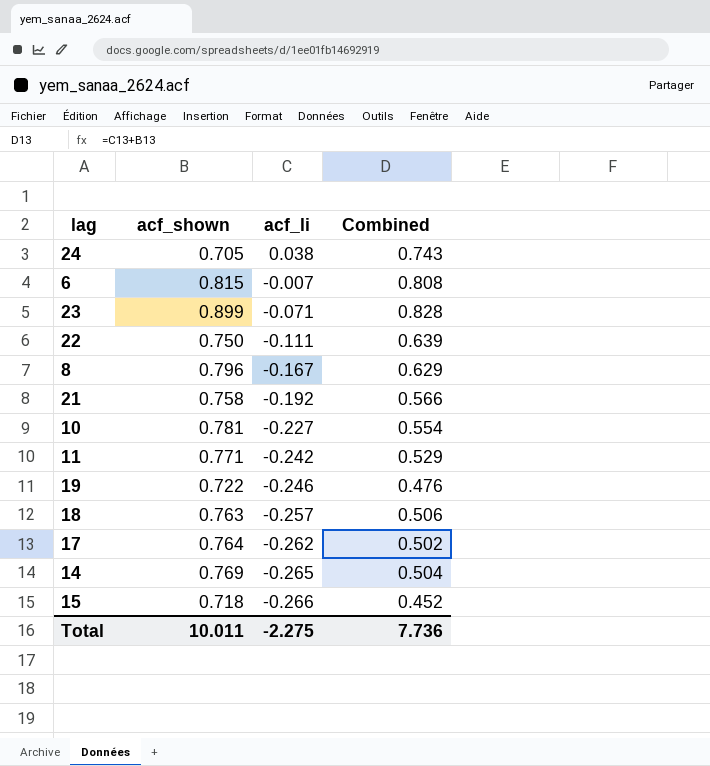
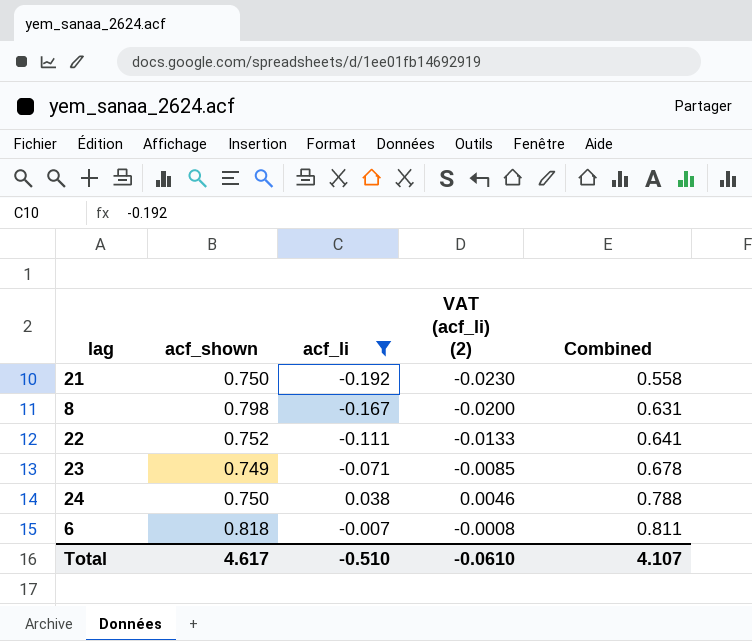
filter: none -> acf_li >= -0.192
row order: acf_li descending -> Combined ascending
column VAT (acf_li) (2) | formula: none -> [acf_li] * 0.12
21 | acf_shown: 0.758 -> 0.750
21 | Combined: 0.566 -> 0.558
8 | acf_shown: 0.796 -> 0.798
8 | Combined: 0.629 -> 0.631
22 | acf_shown: 0.750 -> 0.752
22 | Combined: 0.639 -> 0.641
23 | acf_shown: 0.899 -> 0.749
23 | Combined: 0.828 -> 0.678
24 | acf_shown: 0.705 -> 0.750
24 | Combined: 0.743 -> 0.788
6 | acf_shown: 0.815 -> 0.818
6 | Combined: 0.808 -> 0.811
Total | acf_shown: 10.011 -> 4.617
Total | acf_li: -2.275 -> -0.510
Total | Combined: 7.736 -> 4.107

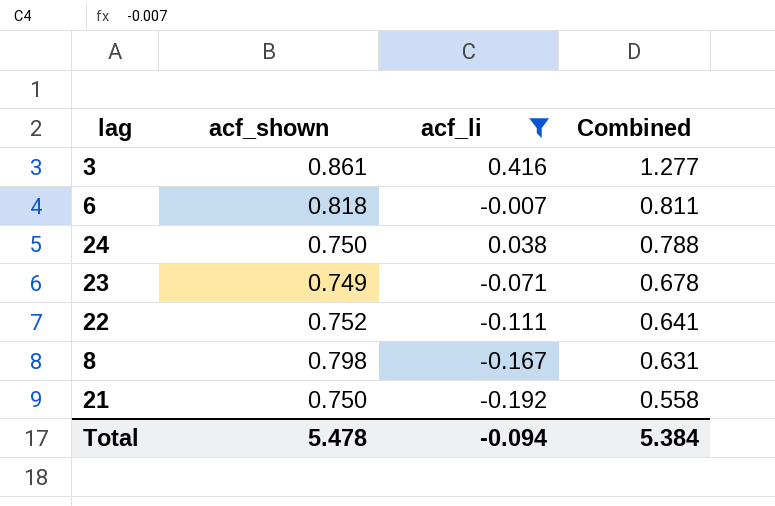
row order: Combined ascending -> Combined descending
column VAT (acf_li) (2) | formula: [acf_li] * 0.12 -> none
row 3: none -> 0.861 | 0.416 | 1.277
Total | acf_shown: 4.617 -> 5.478
Total | acf_li: -0.510 -> -0.094
Total | Combined: 4.107 -> 5.384

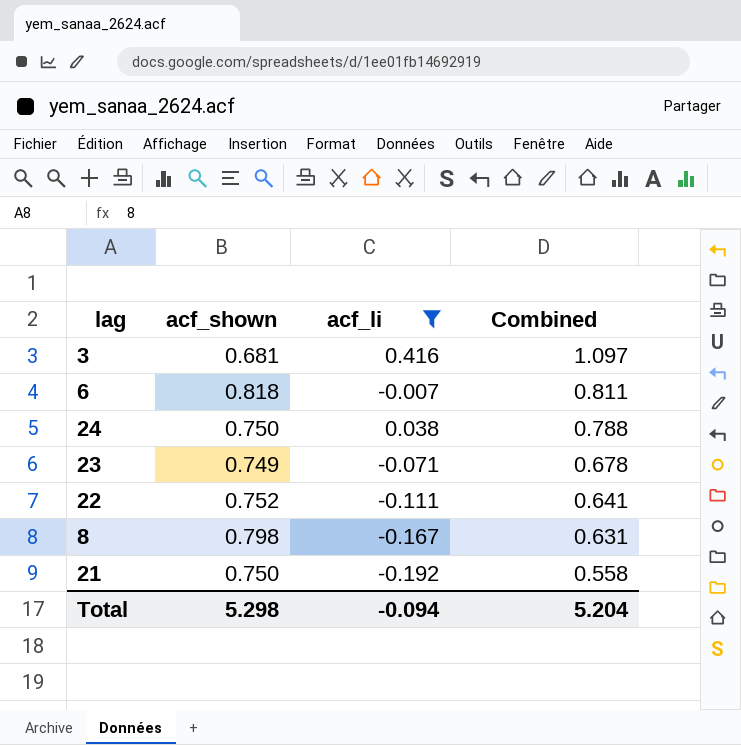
3 | acf_shown: 0.861 -> 0.681
3 | Combined: 1.277 -> 1.097
Total | acf_shown: 5.478 -> 5.298
Total | Combined: 5.384 -> 5.204

